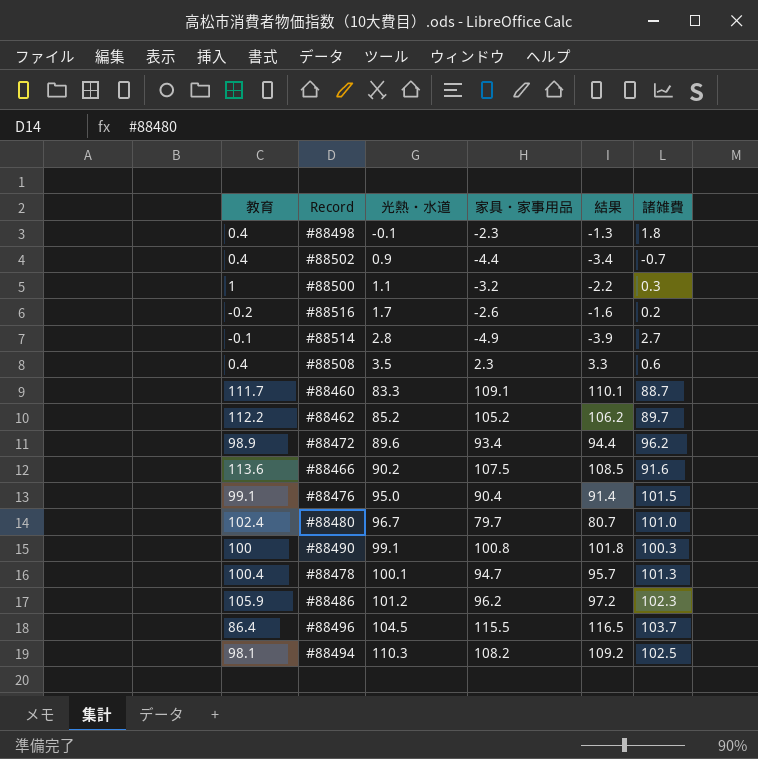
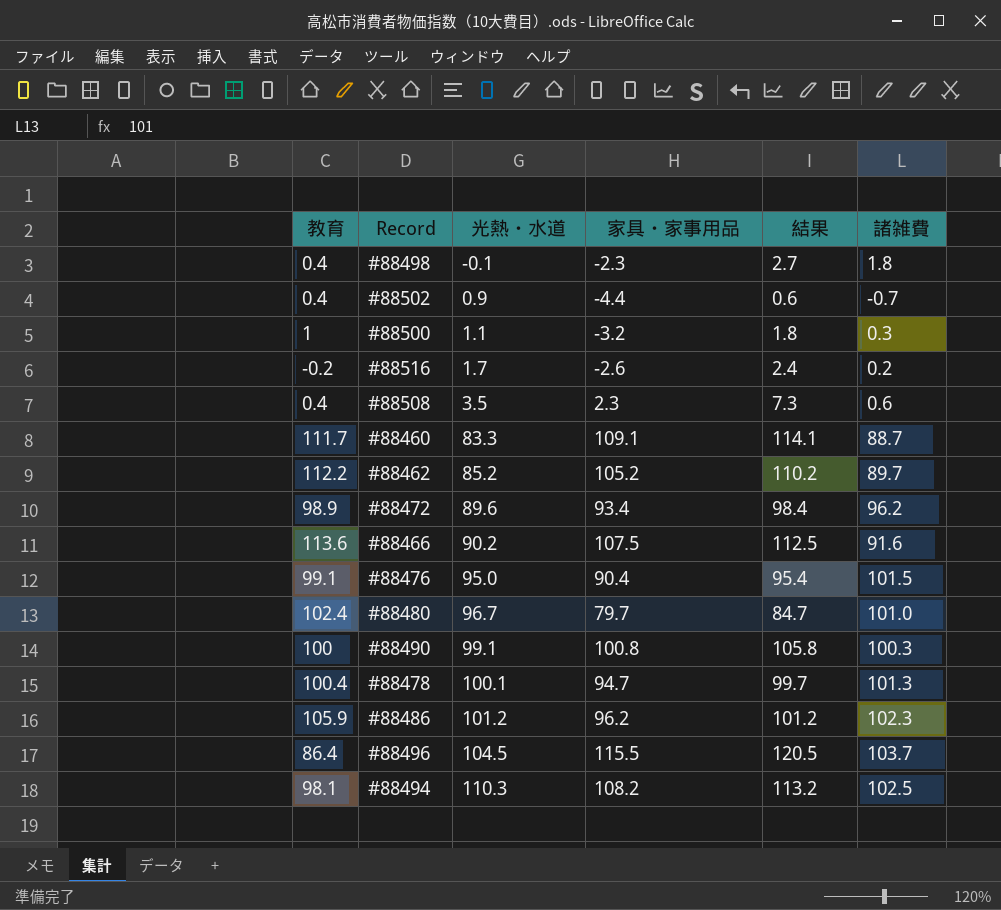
column 結果 | formula: [家具・家事用品] + 1 -> [家具・家事用品] + 5
row #88514: -0.1 | 2.8 | -4.9 | -3.9 | 2.7 -> none

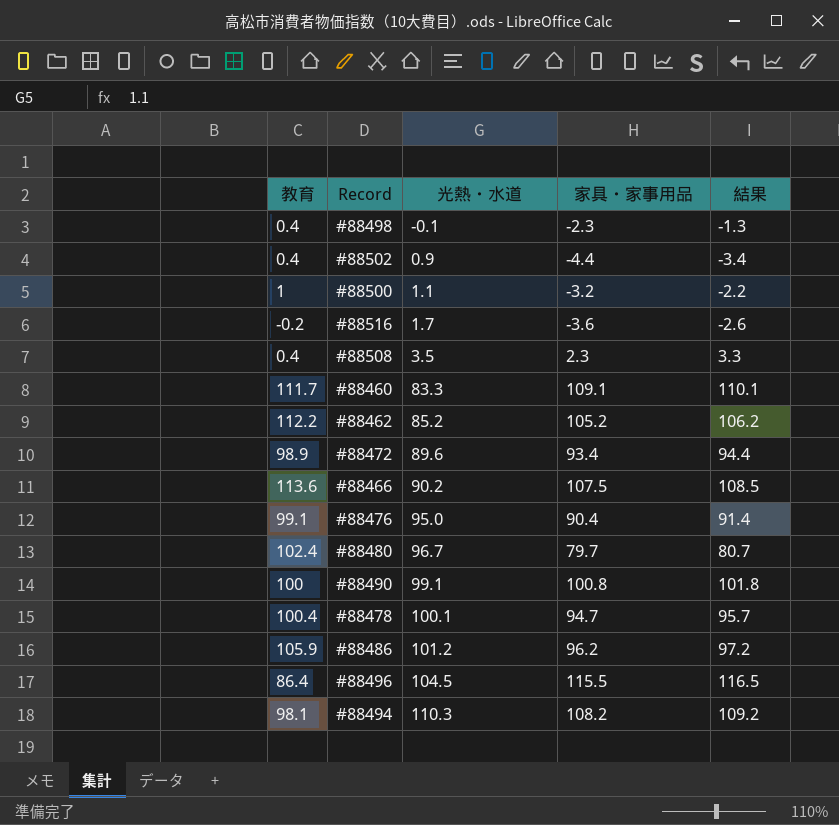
column 諸雑費 | position: 6 -> none
column 結果 | formula: [家具・家事用品] + 5 -> [家具・家事用品] + 1
#88516 | 家具・家事用品: -2.6 -> -3.6

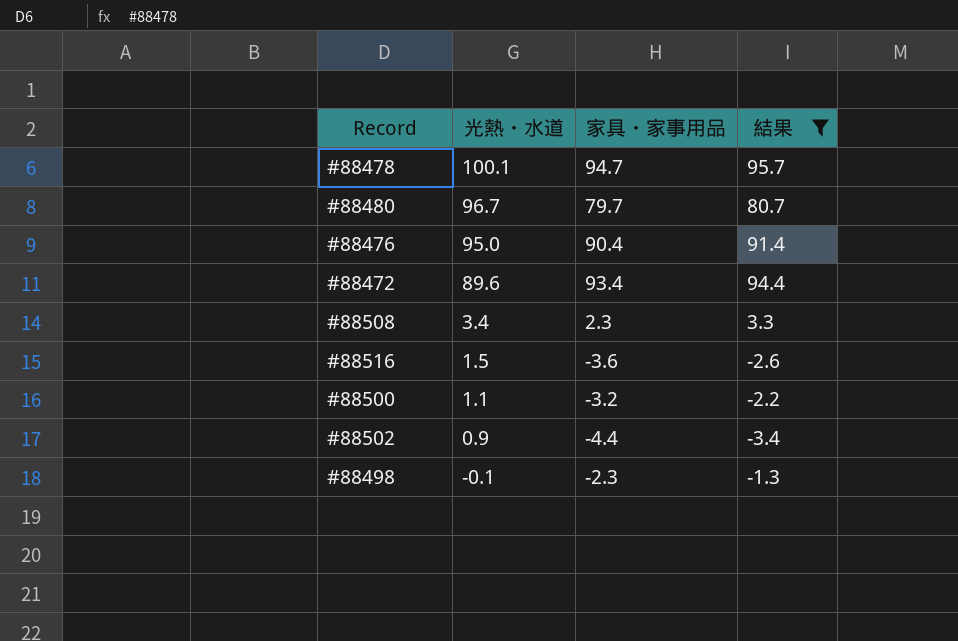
filter: none -> 結果 <= 95.7
row order: 光熱・水道 ascending -> 光熱・水道 descending
column 教育 | position: 1 -> none
#88508 | 光熱・水道: 3.5 -> 3.4
#88516 | 光熱・水道: 1.7 -> 1.5

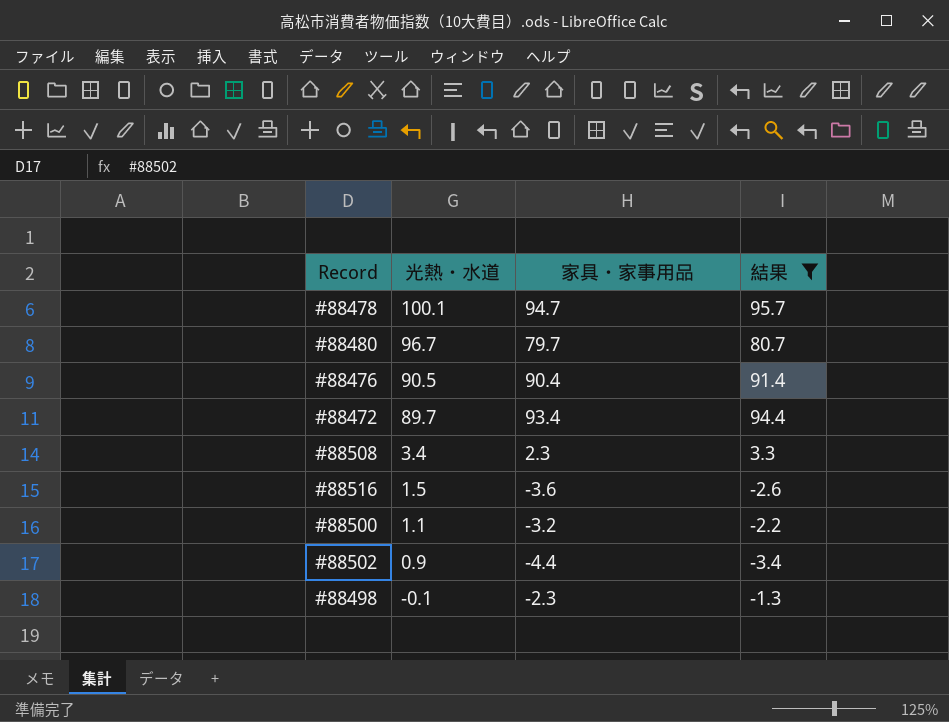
#88476 | 光熱・水道: 95.0 -> 90.5
#88472 | 光熱・水道: 89.6 -> 89.7

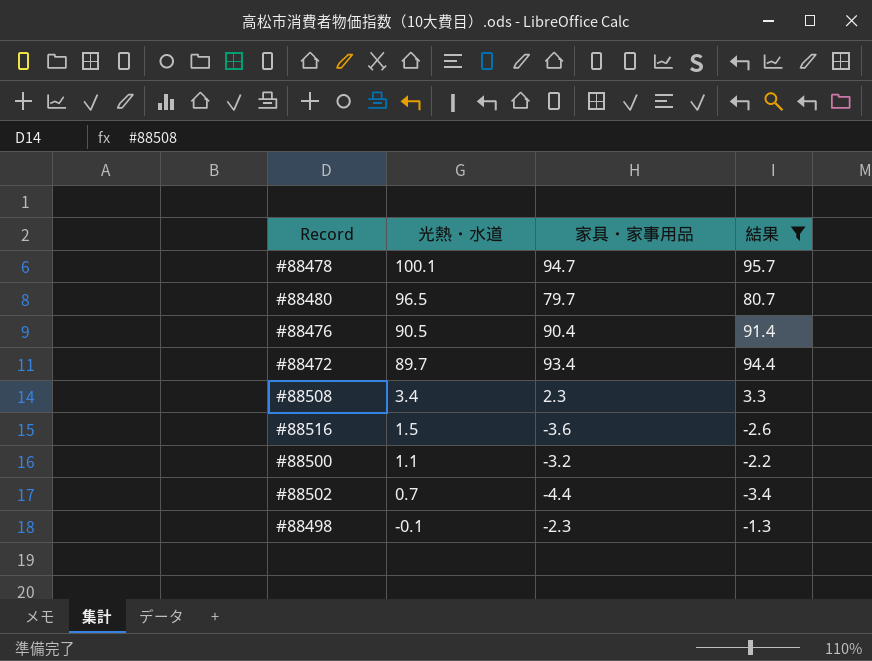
#88480 | 光熱・水道: 96.7 -> 96.5
#88502 | 光熱・水道: 0.9 -> 0.7

